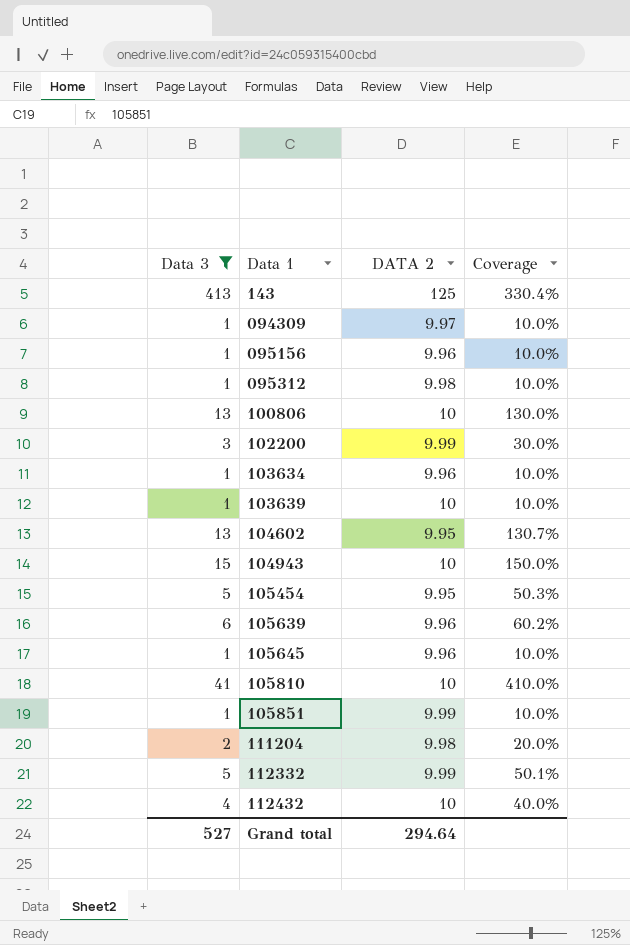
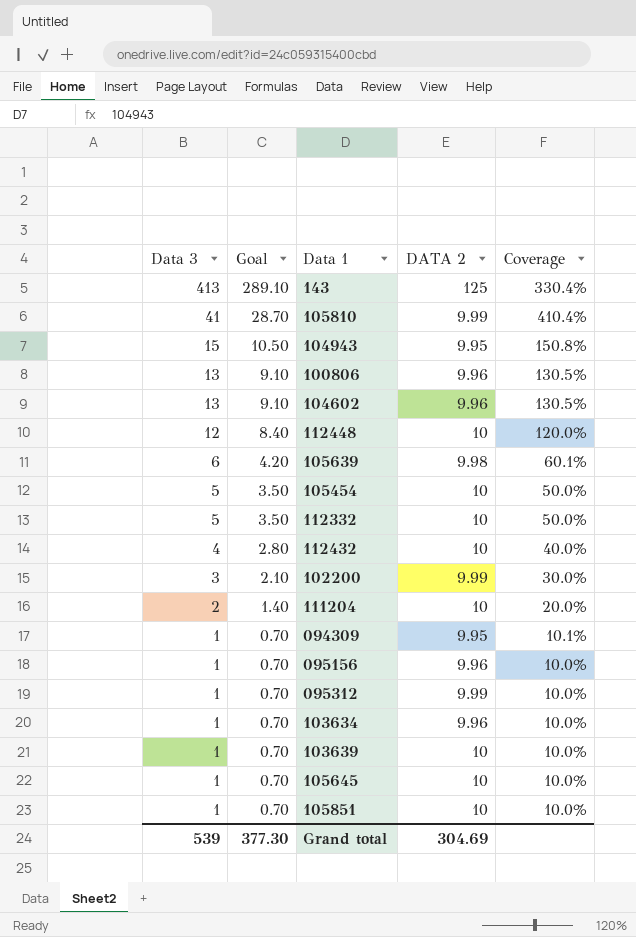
filter: Data 3 != 12 -> none
row order: Data 1 ascending -> Data 3 descending
column Goal | formula: none -> [Data 3] * 0.7
105810 | DATA 2: 10 -> 9.99
105810 | Coverage: 410.0% -> 410.4%
104943 | DATA 2: 10 -> 9.95
104943 | Coverage: 150.0% -> 150.8%
100806 | DATA 2: 10 -> 9.96
100806 | Coverage: 130.0% -> 130.5%
104602 | DATA 2: 9.95 -> 9.96
104602 | Coverage: 130.7% -> 130.5%
105639 | DATA 2: 9.96 -> 9.98
105639 | Coverage: 60.2% -> 60.1%
105454 | DATA 2: 9.95 -> 10
105454 | Coverage: 50.3% -> 50.0%
112332 | DATA 2: 9.99 -> 10
112332 | Coverage: 50.1% -> 50.0%
111204 | DATA 2: 9.98 -> 10
094309 | DATA 2: 9.97 -> 9.95
094309 | Coverage: 10.0% -> 10.1%
095312 | DATA 2: 9.98 -> 9.99
105645 | DATA 2: 9.96 -> 10
105851 | DATA 2: 9.99 -> 10
Grand total | Data 3: 527 -> 539
Grand total | DATA 2: 294.64 -> 304.69

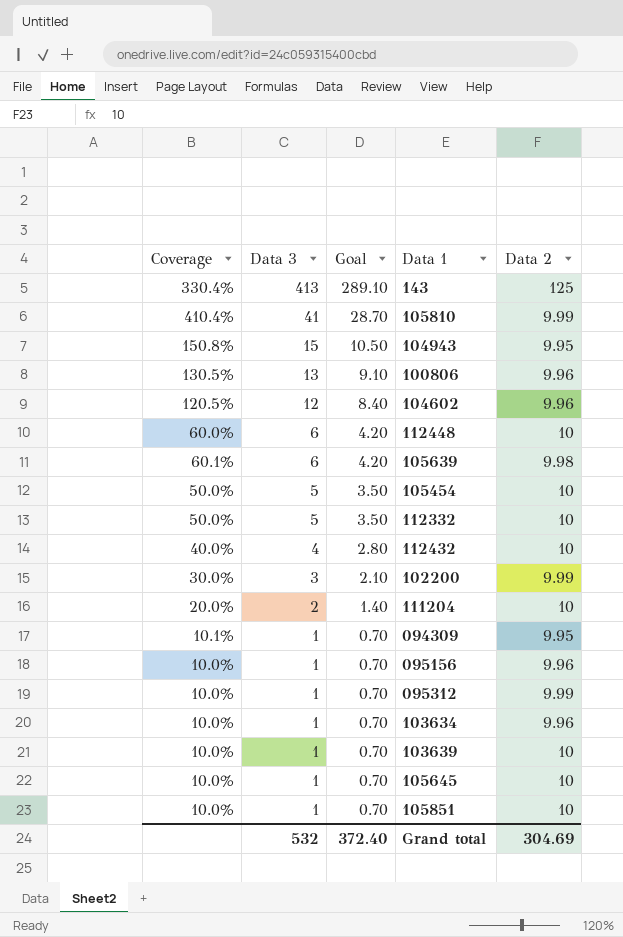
column Coverage | position: 5 -> 1
column name: DATA 2 -> Data 2
104602 | Coverage: 130.5% -> 120.5%
104602 | Data 3: 13 -> 12
104602 | Goal: 9.10 -> 8.40
112448 | Coverage: 120.0% -> 60.0%
112448 | Data 3: 12 -> 6
112448 | Goal: 8.40 -> 4.20
Grand total | Data 3: 539 -> 532
Grand total | Goal: 377.30 -> 372.40

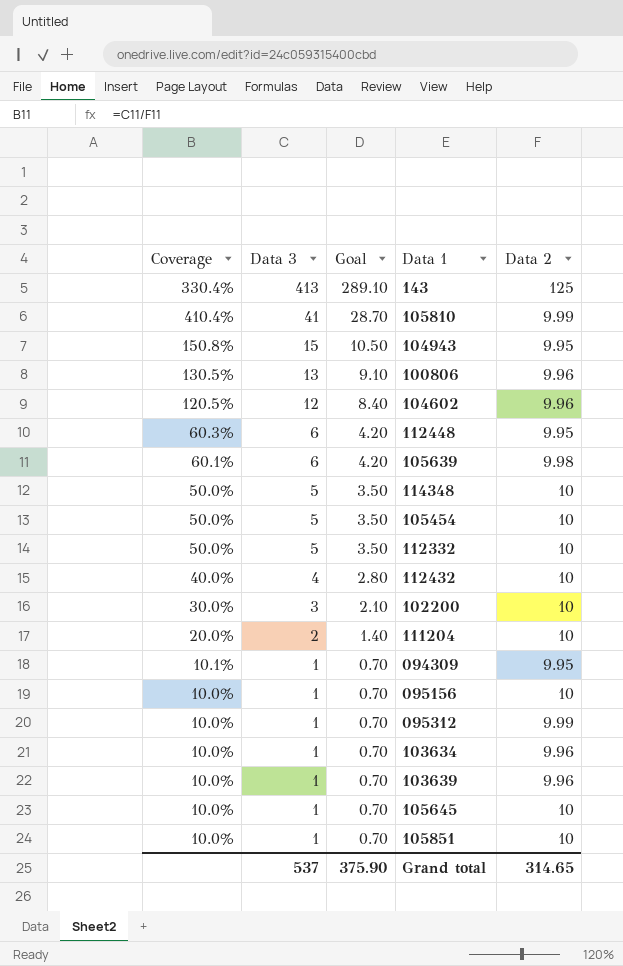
112448 | Coverage: 60.0% -> 60.3%
112448 | Data 2: 10 -> 9.95
row 114348: none -> 50.0% | 5 | 3.50 | 10
102200 | Data 2: 9.99 -> 10
095156 | Data 2: 9.96 -> 10
103639 | Data 2: 10 -> 9.96
Grand total | Data 3: 532 -> 537
Grand total | Goal: 372.40 -> 375.90
Grand total | Data 2: 304.69 -> 314.65

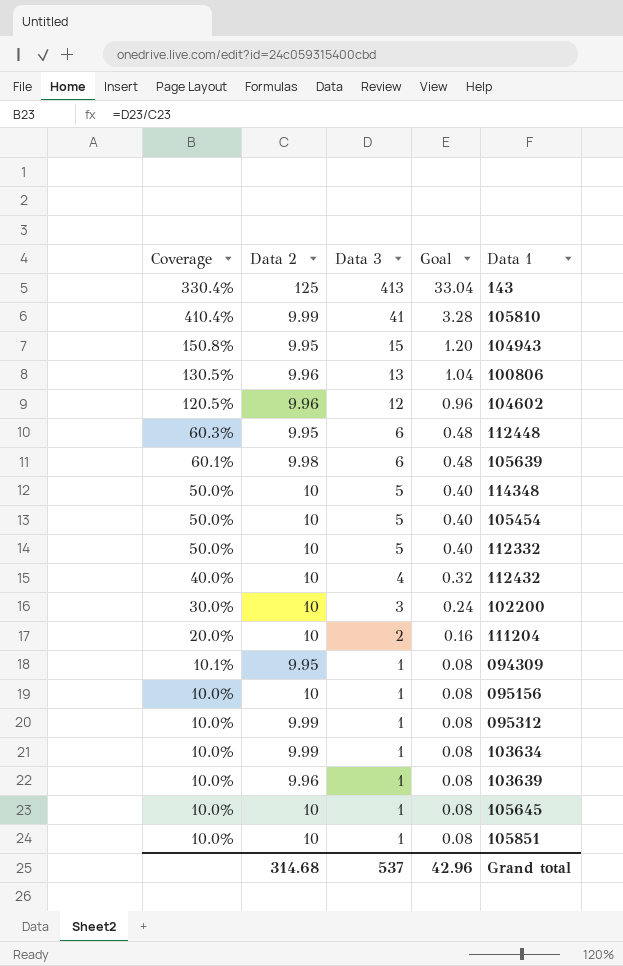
column Data 2 | position: 5 -> 2
column Goal | formula: [Data 3] * 0.7 -> [Data 3] * 0.08
103634 | Data 2: 9.96 -> 9.99
Grand total | Data 2: 314.65 -> 314.68
Grand total | Goal: 375.90 -> 42.96

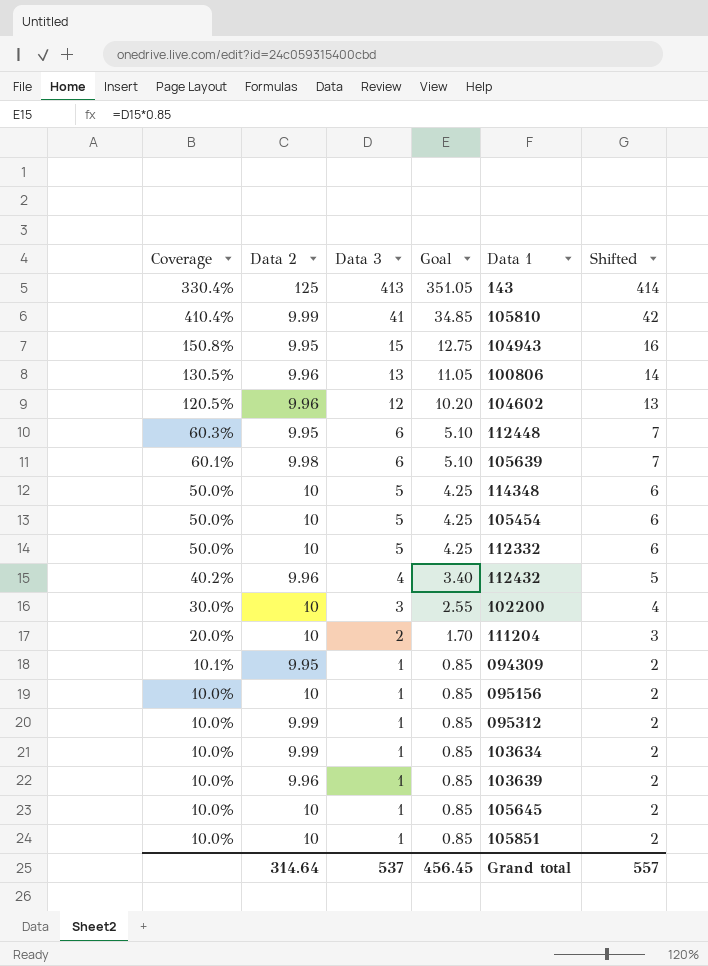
column Goal | formula: [Data 3] * 0.08 -> [Data 3] * 0.85
column Shifted | formula: none -> [Data 3] + 1
112432 | Coverage: 40.0% -> 40.2%
112432 | Data 2: 10 -> 9.96
Grand total | Data 2: 314.68 -> 314.64
Grand total | Goal: 42.96 -> 456.45

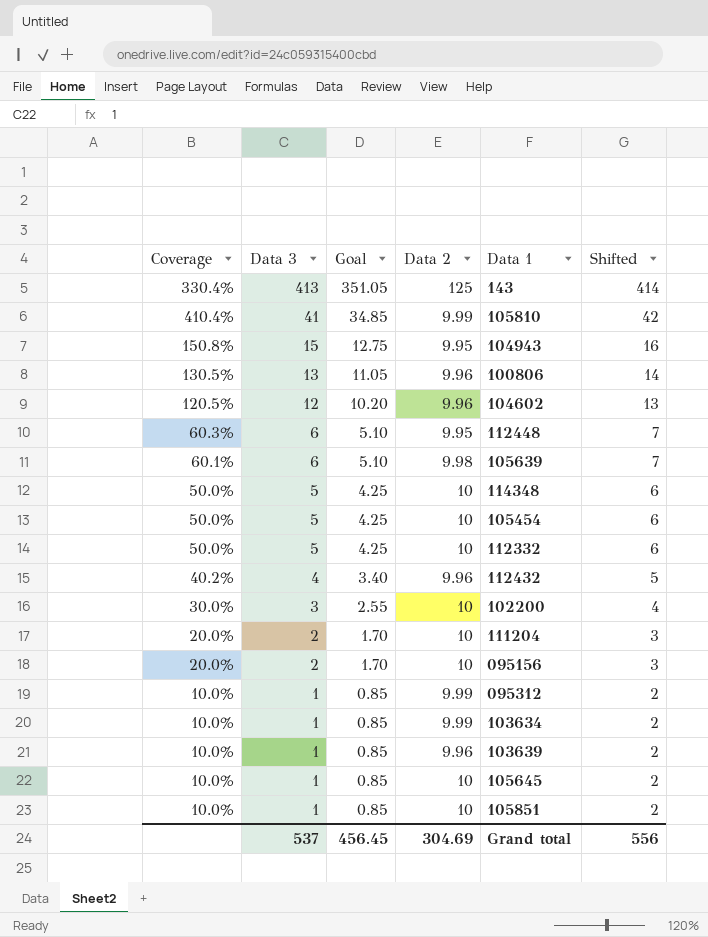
column Data 2 | position: 2 -> 4
row 094309: 10.1% | 9.95 | 1 | 0.85 | 2 -> none
095156 | Coverage: 10.0% -> 20.0%
095156 | Data 3: 1 -> 2
095156 | Goal: 0.85 -> 1.70
095156 | Shifted: 2 -> 3
Grand total | Data 2: 314.64 -> 304.69
Grand total | Shifted: 557 -> 556

